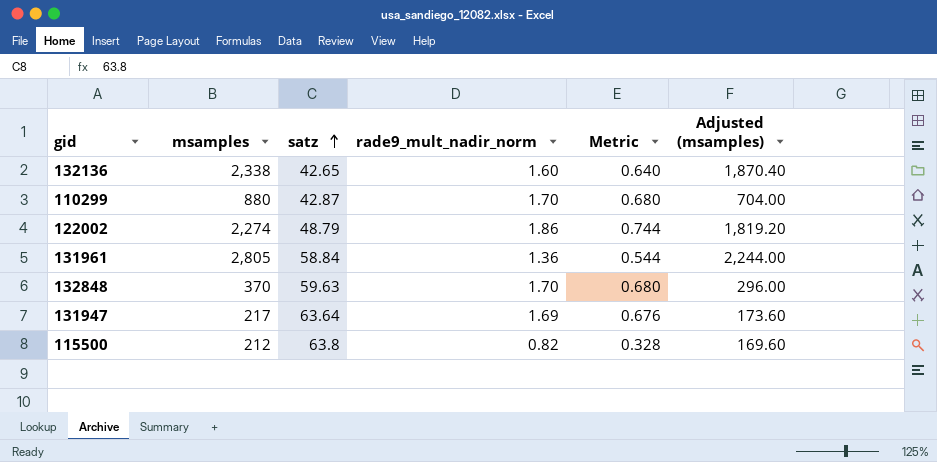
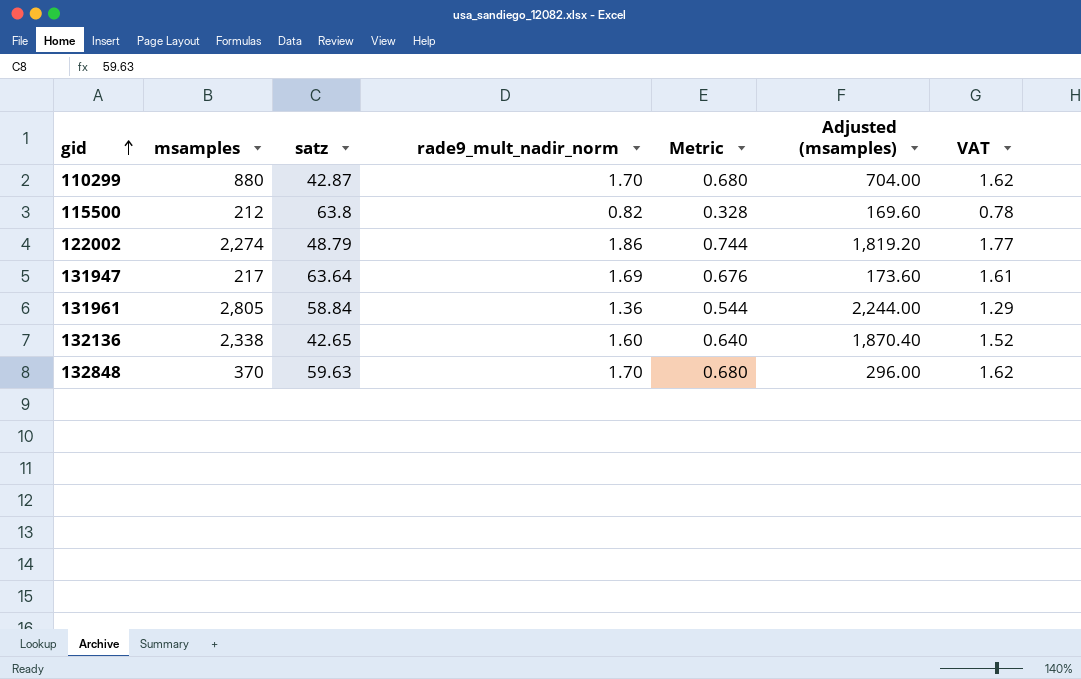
row order: satz ascending -> gid ascending
column VAT | formula: none -> [rade9_mult_nadir_norm] * 0.95

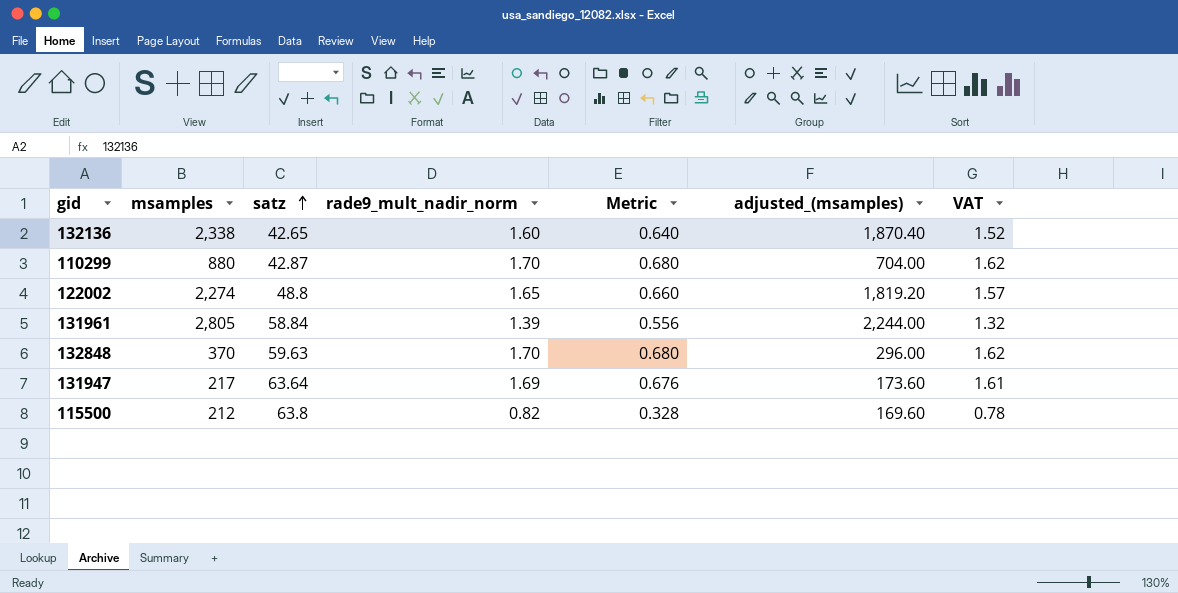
row order: gid ascending -> satz ascending
column name: Adjusted (msamples) -> adjusted_(msamples)
122002 | satz: 48.79 -> 48.8
122002 | rade9_mult_nadir_norm: 1.86 -> 1.65
122002 | Metric: 0.744 -> 0.660
122002 | VAT: 1.77 -> 1.57
131961 | rade9_mult_nadir_norm: 1.36 -> 1.39
131961 | Metric: 0.544 -> 0.556
131961 | VAT: 1.29 -> 1.32

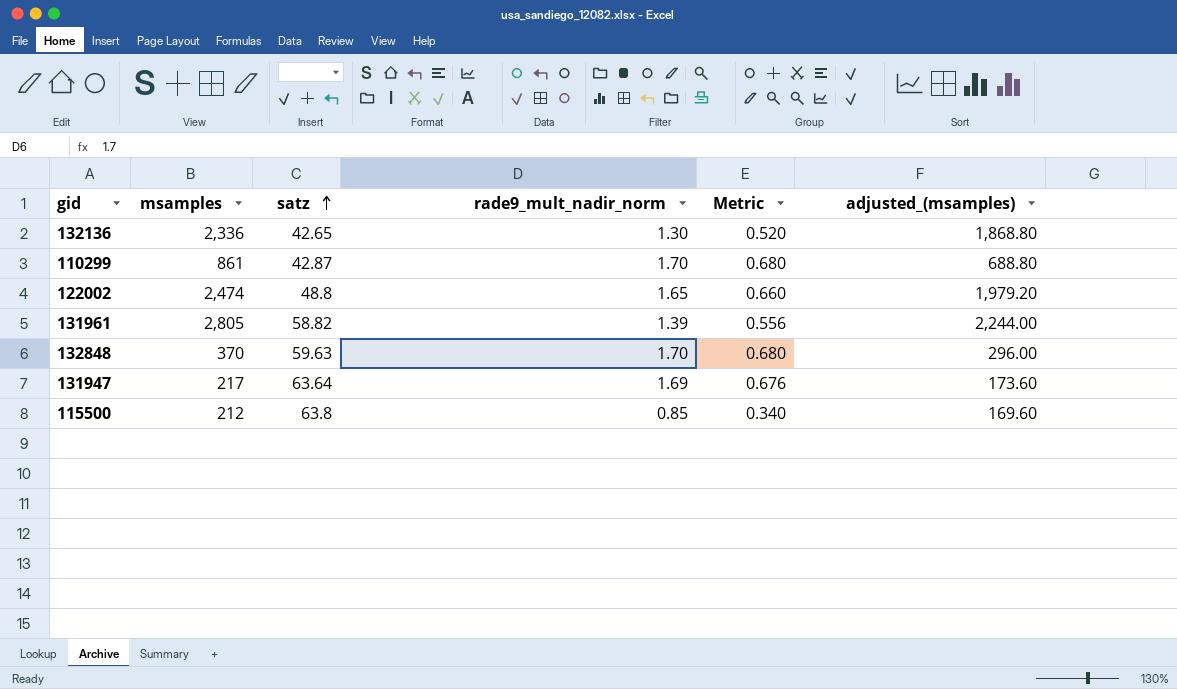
column VAT | formula: [rade9_mult_nadir_norm] * 0.95 -> none
132136 | msamples: 2,338 -> 2,336
132136 | rade9_mult_nadir_norm: 1.60 -> 1.30
132136 | Metric: 0.640 -> 0.520
132136 | adjusted_(msamples): 1,870.40 -> 1,868.80
110299 | msamples: 880 -> 861
110299 | adjusted_(msamples): 704.00 -> 688.80
122002 | msamples: 2,274 -> 2,474
122002 | adjusted_(msamples): 1,819.20 -> 1,979.20
131961 | satz: 58.84 -> 58.82
115500 | rade9_mult_nadir_norm: 0.82 -> 0.85
115500 | Metric: 0.328 -> 0.340

